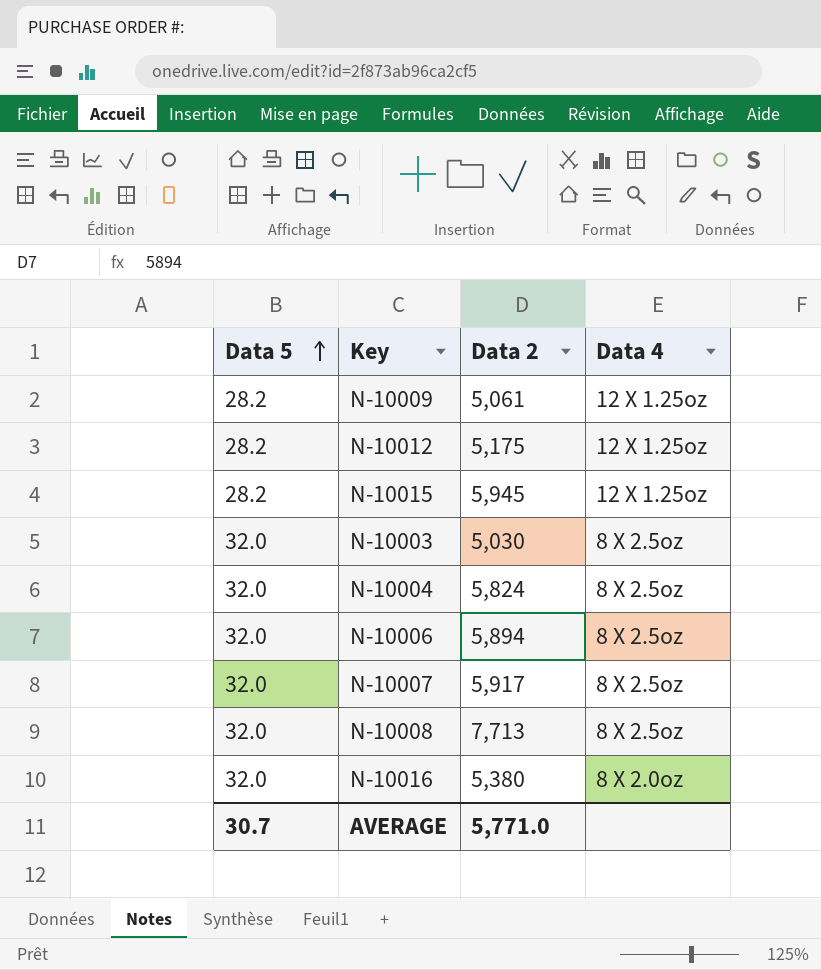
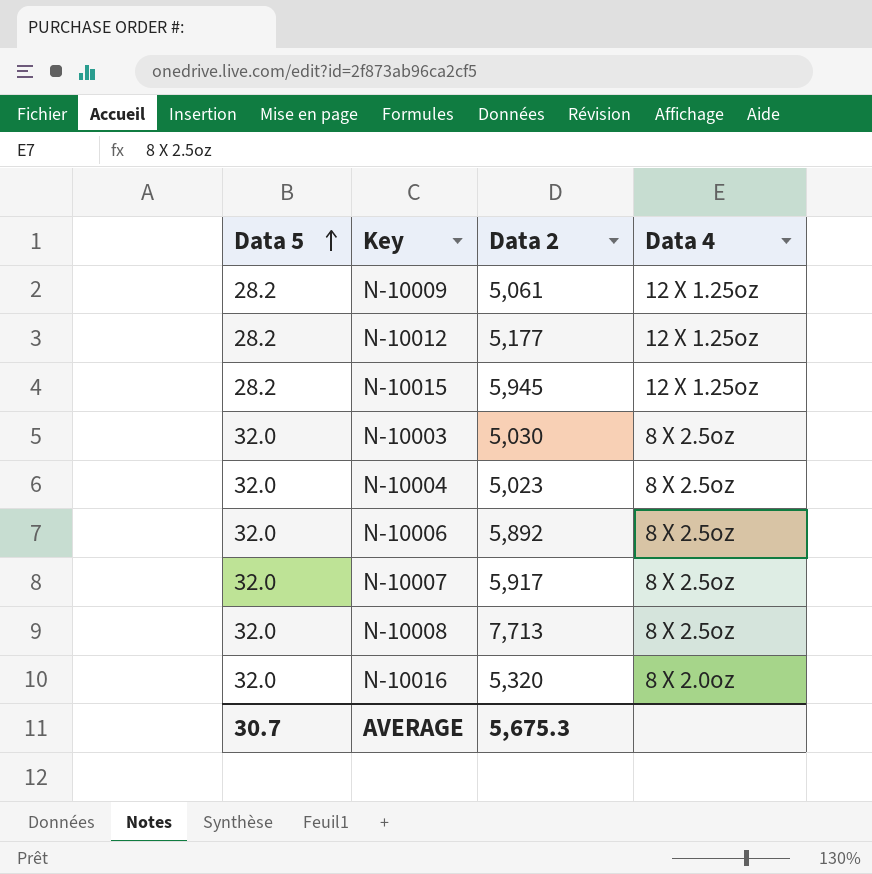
N-10012 | Data 2: 5,175 -> 5,177
N-10004 | Data 2: 5,824 -> 5,023
N-10006 | Data 2: 5,894 -> 5,892
N-10016 | Data 2: 5,380 -> 5,320
AVERAGE | Data 2: 5,771.0 -> 5,675.3

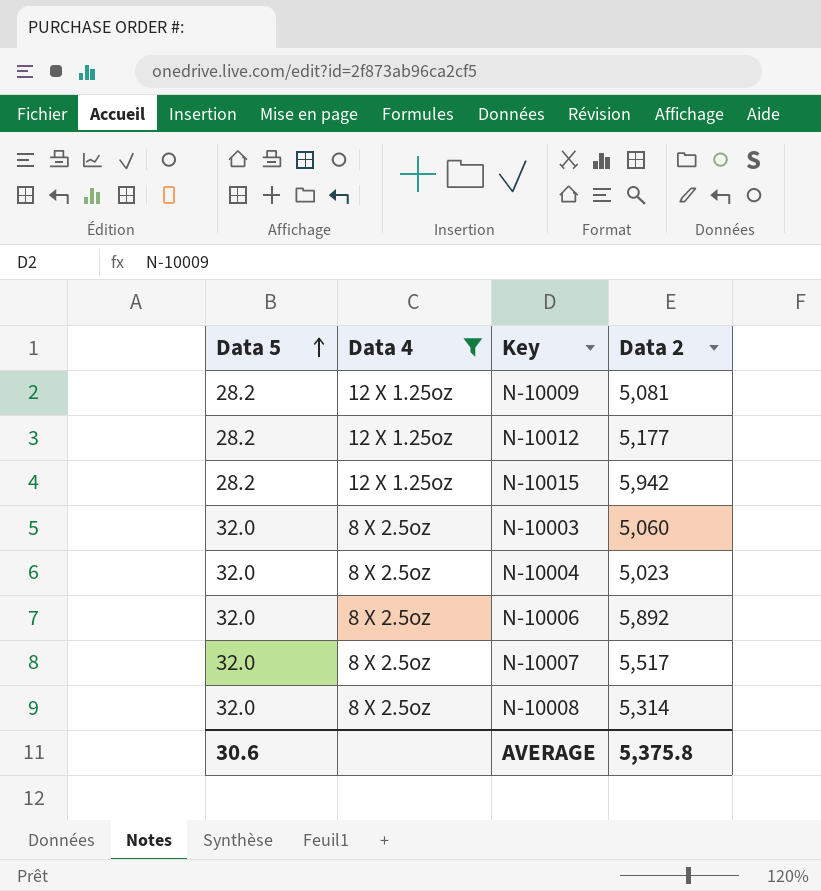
filter: none -> Data 4 != 8 X 2.0oz
column Data 4 | position: 4 -> 2
N-10009 | Data 2: 5,061 -> 5,081
N-10015 | Data 2: 5,945 -> 5,942
N-10003 | Data 2: 5,030 -> 5,060
N-10007 | Data 2: 5,917 -> 5,517
N-10008 | Data 2: 7,713 -> 5,314
AVERAGE | Data 5: 30.7 -> 30.6
AVERAGE | Data 2: 5,675.3 -> 5,375.8

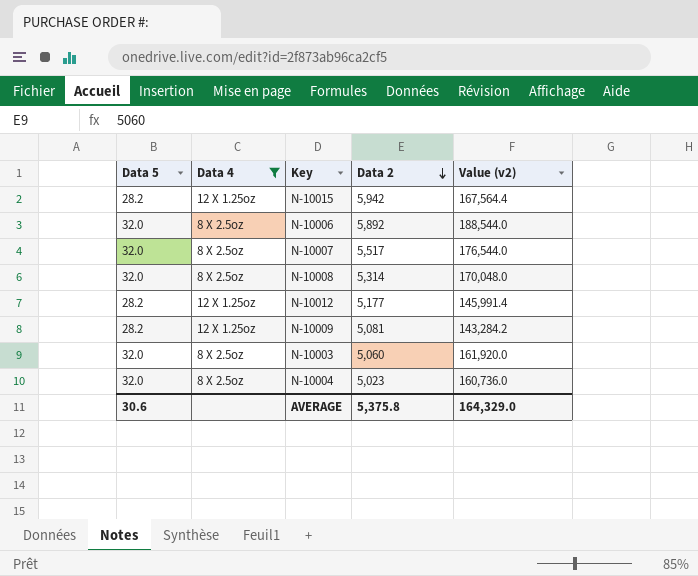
row order: Data 5 ascending -> Data 2 descending
column Value (v2) | formula: none -> [Data 5] * [Data 2]

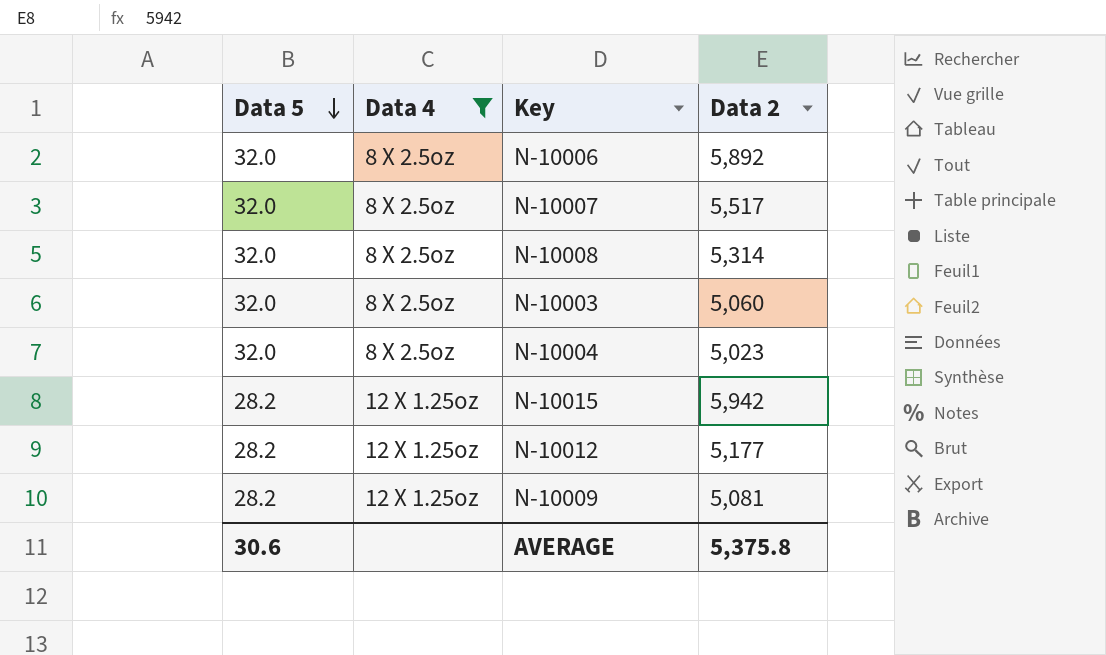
row order: Data 2 descending -> Data 5 descending
column Value (v2) | formula: [Data 5] * [Data 2] -> none

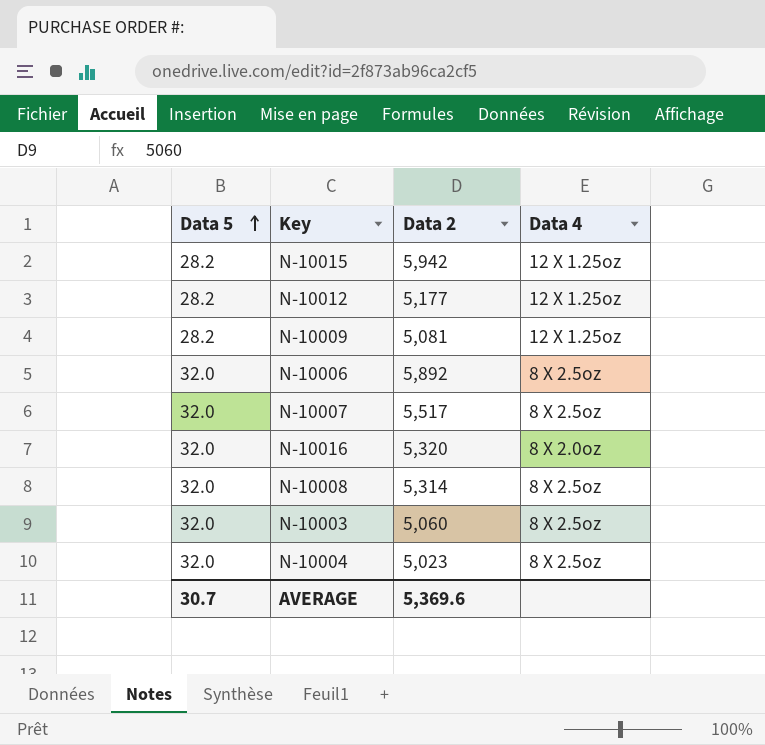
filter: Data 4 != 8 X 2.0oz -> none
row order: Data 5 descending -> Data 5 ascending
column Data 4 | position: 2 -> 4
AVERAGE | Data 5: 30.6 -> 30.7
AVERAGE | Data 2: 5,375.8 -> 5,369.6

